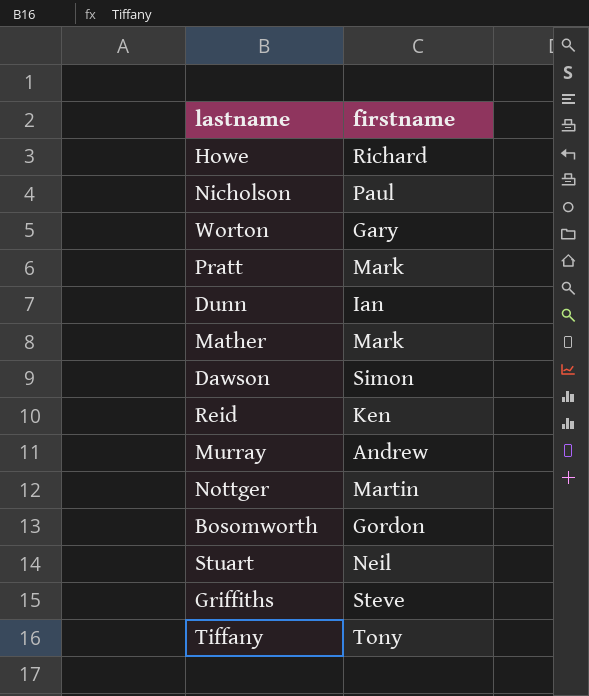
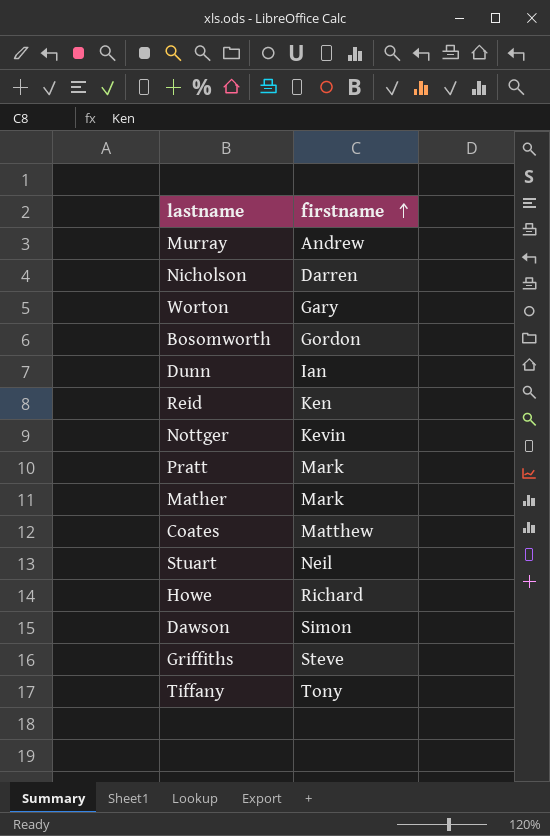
row order: none -> firstname ascending
Nicholson | firstname: Paul -> Darren
Nottger | firstname: Martin -> Kevin
row Coates: none -> Matthew

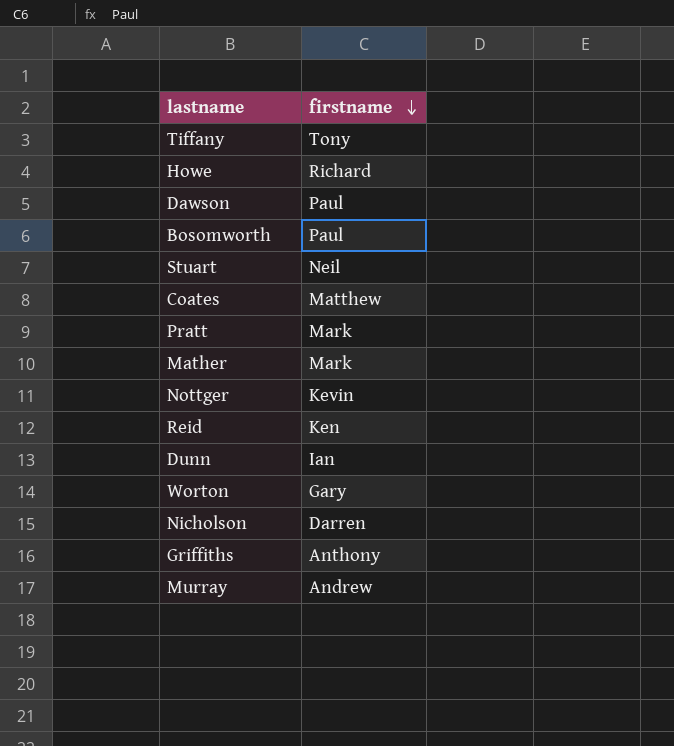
row order: firstname ascending -> firstname descending
Dawson | firstname: Simon -> Paul
Bosomworth | firstname: Gordon -> Paul
Griffiths | firstname: Steve -> Anthony

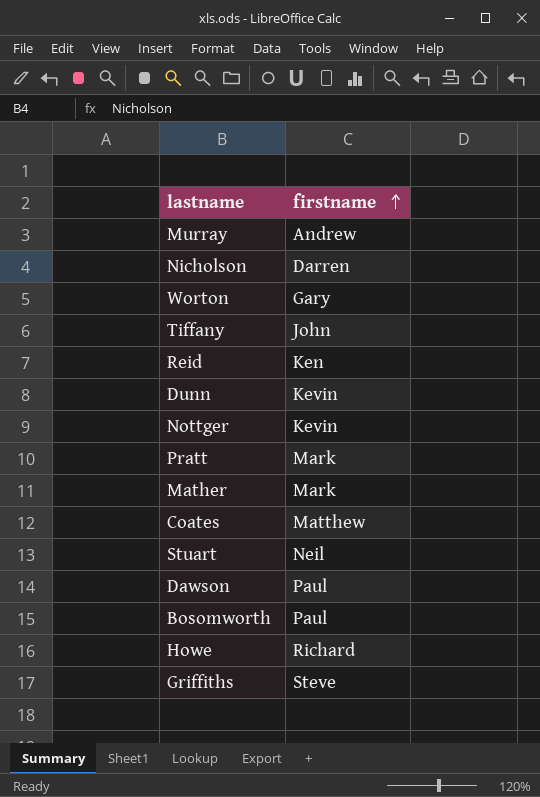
row order: firstname descending -> firstname ascending
Tiffany | firstname: Tony -> John
Dunn | firstname: Ian -> Kevin
Griffiths | firstname: Anthony -> Steve

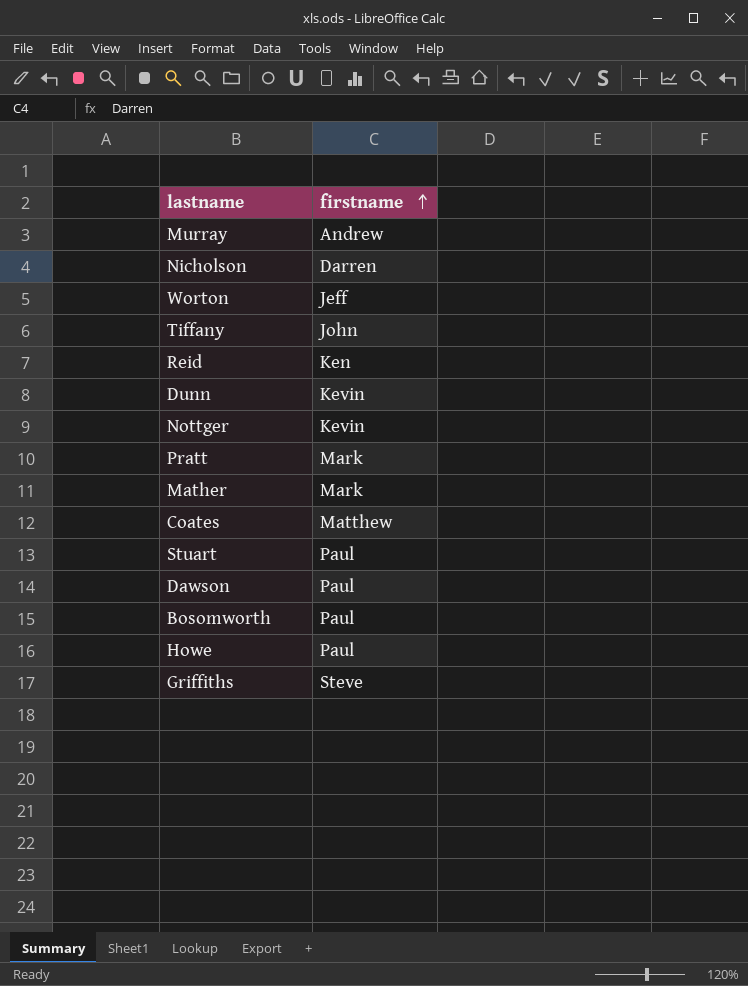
Worton | firstname: Gary -> Jeff
Stuart | firstname: Neil -> Paul
Howe | firstname: Richard -> Paul

